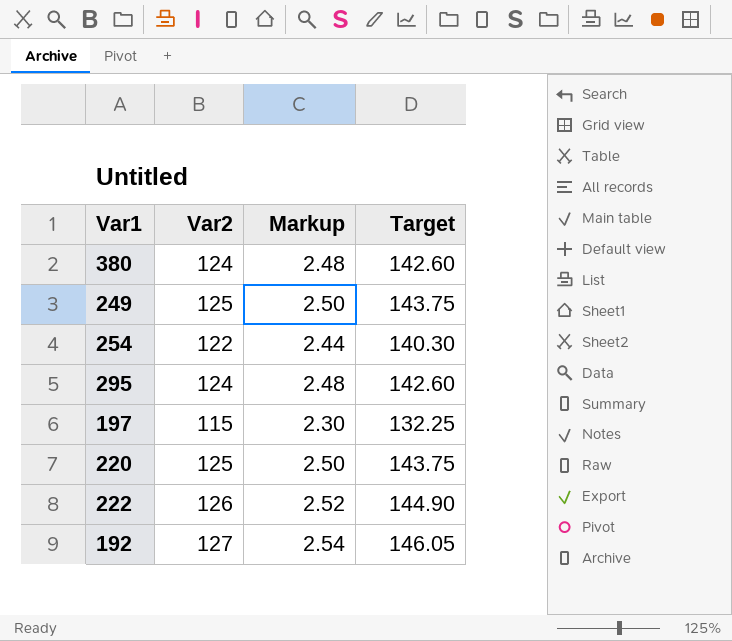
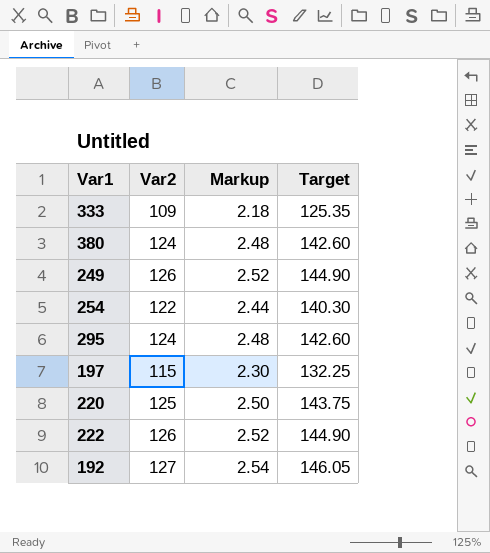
row 333: none -> 109 | 2.18 | 125.35
249 | Var2: 125 -> 126
249 | Markup: 2.50 -> 2.52
249 | Target: 143.75 -> 144.90

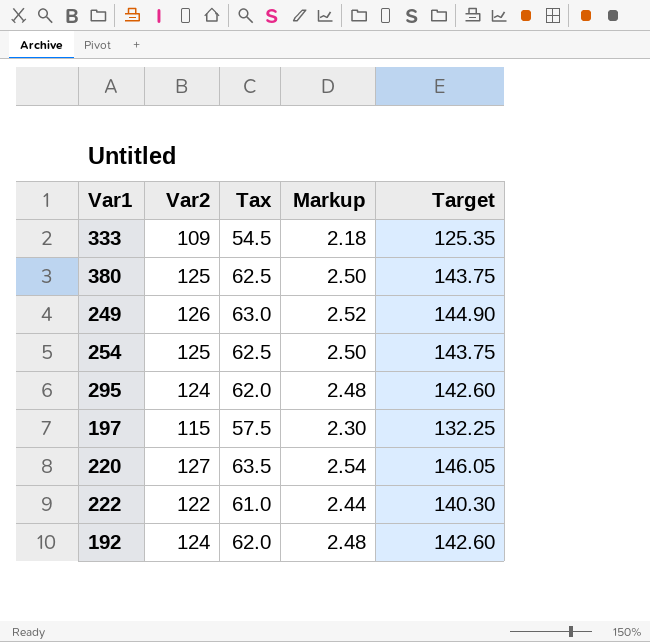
column Tax | formula: none -> [Var2] * 0.5
380 | Var2: 124 -> 125
380 | Markup: 2.48 -> 2.50
380 | Target: 142.60 -> 143.75
254 | Var2: 122 -> 125
254 | Markup: 2.44 -> 2.50
254 | Target: 140.30 -> 143.75
220 | Var2: 125 -> 127
220 | Markup: 2.50 -> 2.54
220 | Target: 143.75 -> 146.05
222 | Var2: 126 -> 122
222 | Markup: 2.52 -> 2.44
222 | Target: 144.90 -> 140.30
192 | Var2: 127 -> 124
192 | Markup: 2.54 -> 2.48
192 | Target: 146.05 -> 142.60

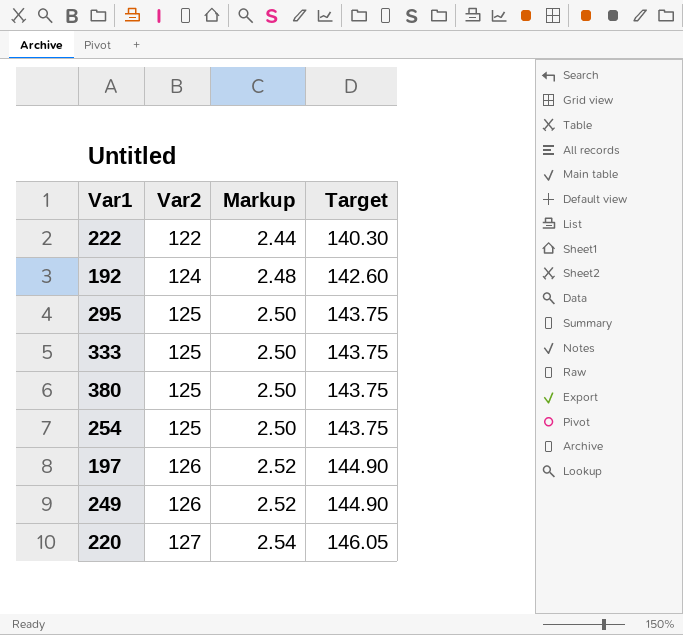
row order: none -> Var2 ascending
column Tax | formula: [Var2] * 0.5 -> none
295 | Var2: 124 -> 125
295 | Markup: 2.48 -> 2.50
295 | Target: 142.60 -> 143.75
333 | Var2: 109 -> 125
333 | Markup: 2.18 -> 2.50
333 | Target: 125.35 -> 143.75
197 | Var2: 115 -> 126
197 | Markup: 2.30 -> 2.52
197 | Target: 132.25 -> 144.90

